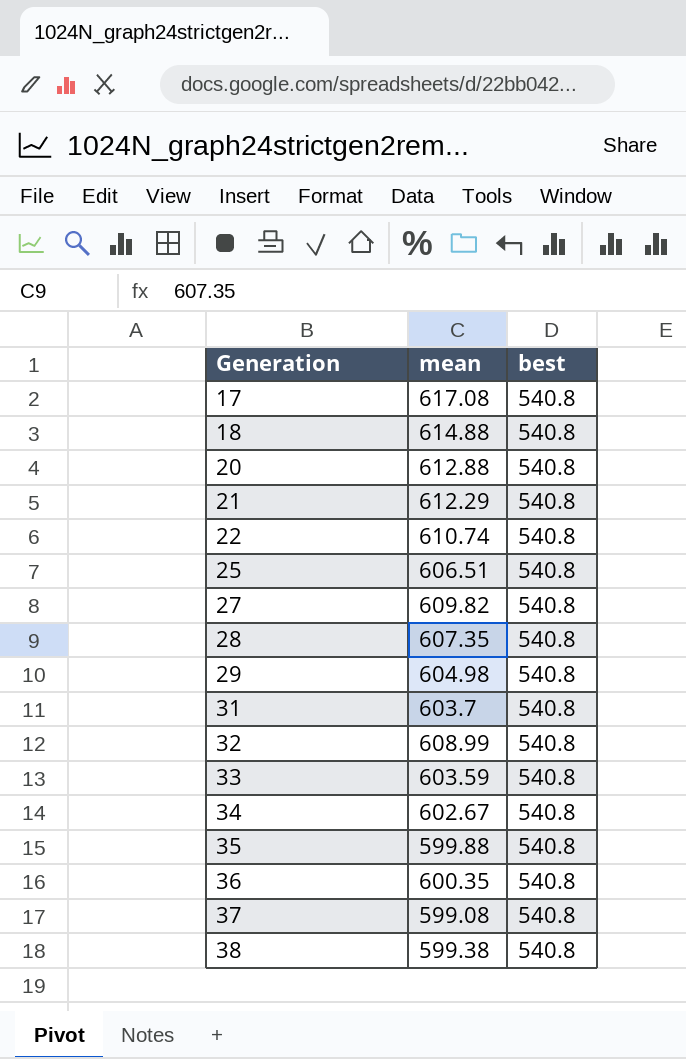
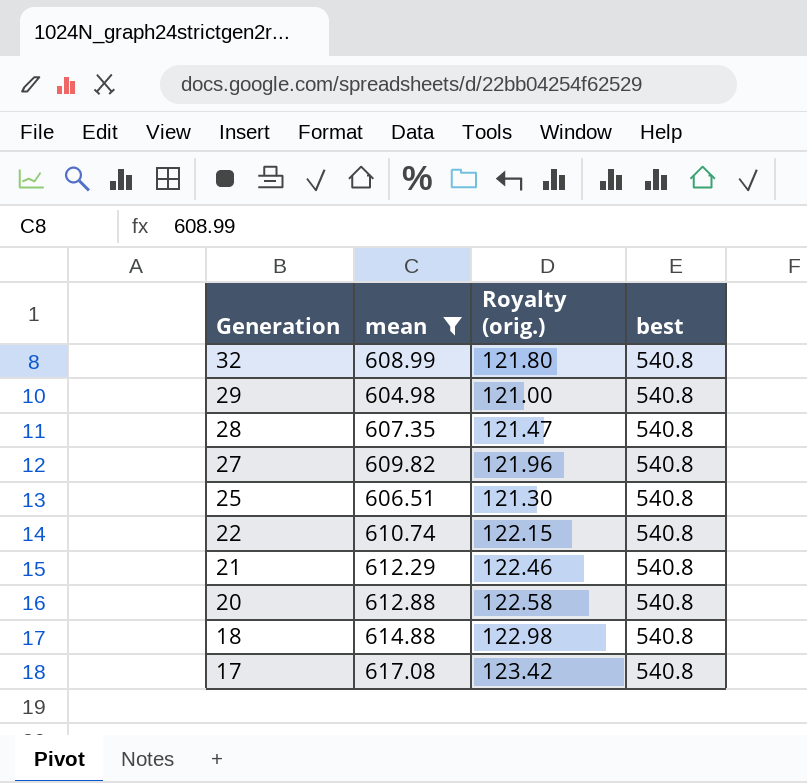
filter: none -> mean >= 604.98
row order: Generation ascending -> Generation descending
column Royalty (orig.) | formula: none -> [mean] * 0.2

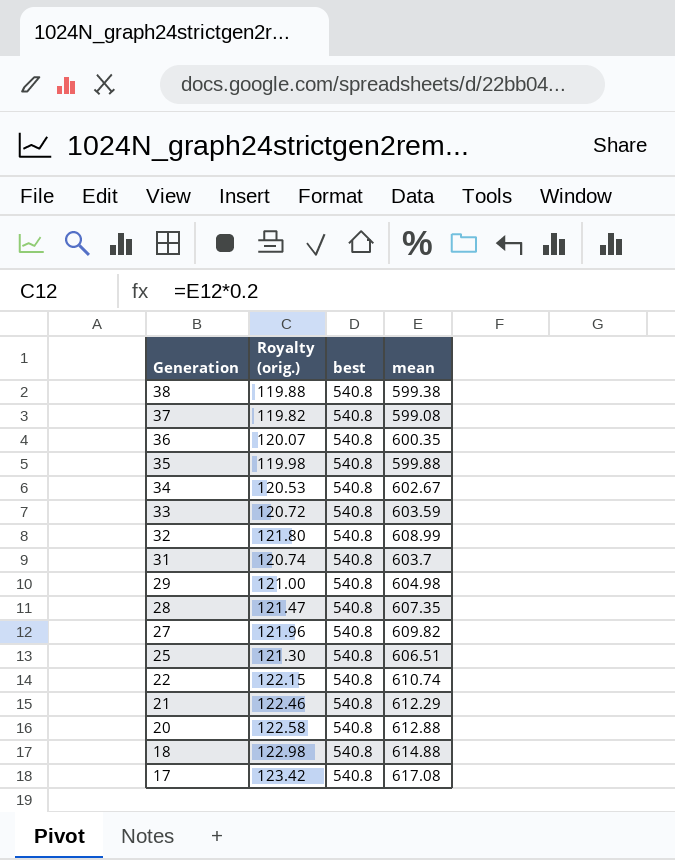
filter: mean >= 604.98 -> none
column mean | position: 2 -> 4

